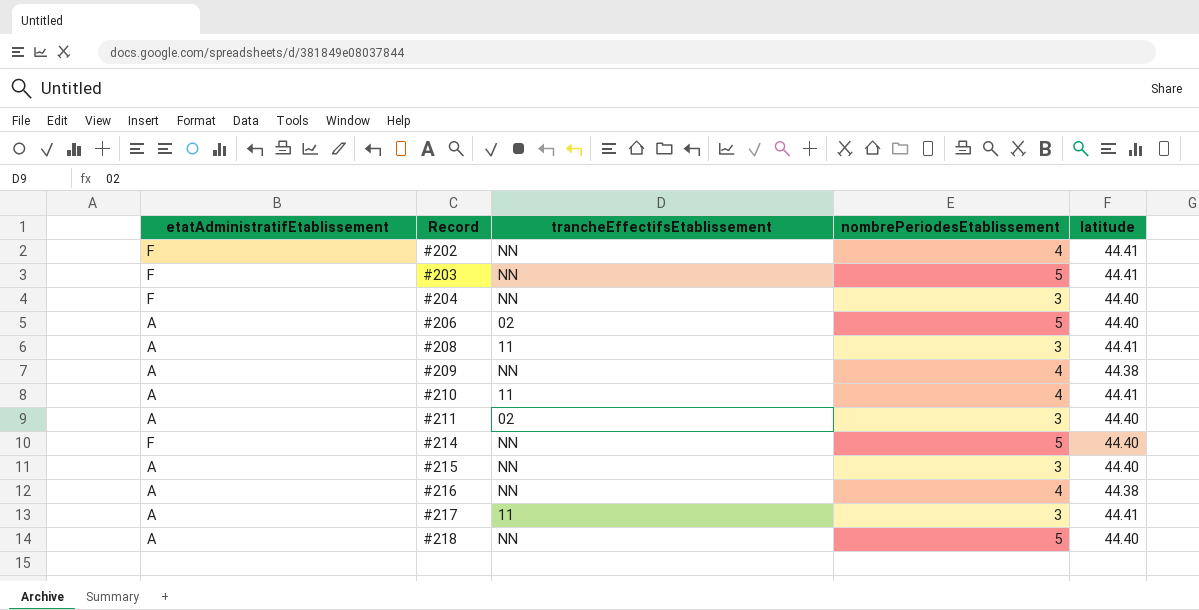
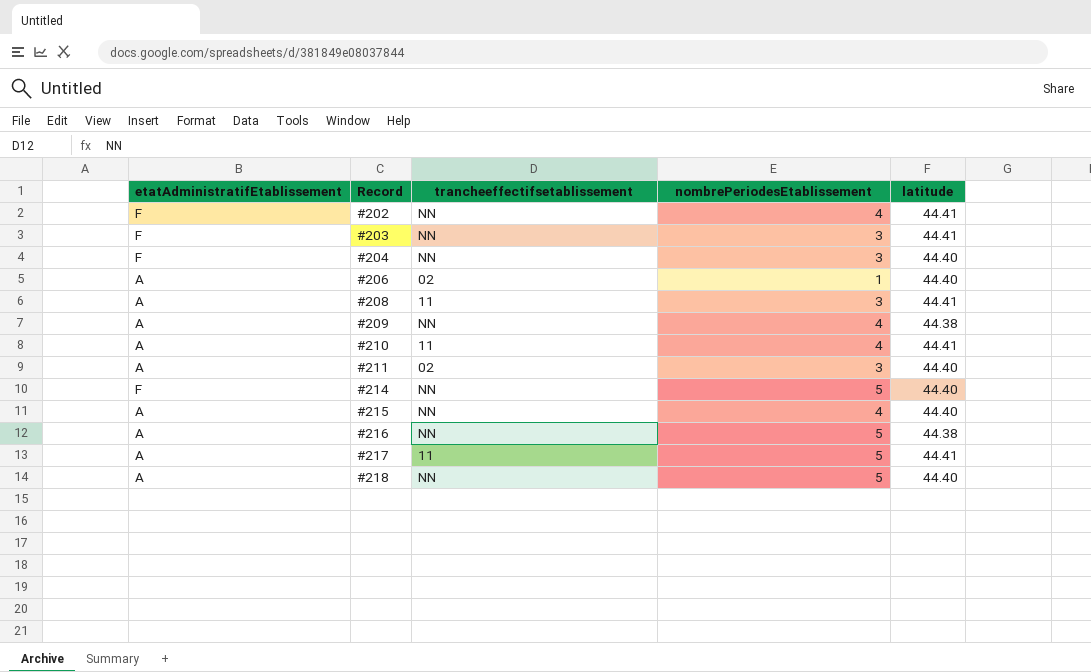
column name: trancheEffectifsEtablissement -> trancheeffectifsetablissement
#203 | nombrePeriodesEtablissement: 5 -> 3
#206 | nombrePeriodesEtablissement: 5 -> 1
#215 | nombrePeriodesEtablissement: 3 -> 4
#216 | nombrePeriodesEtablissement: 4 -> 5
#217 | nombrePeriodesEtablissement: 3 -> 5

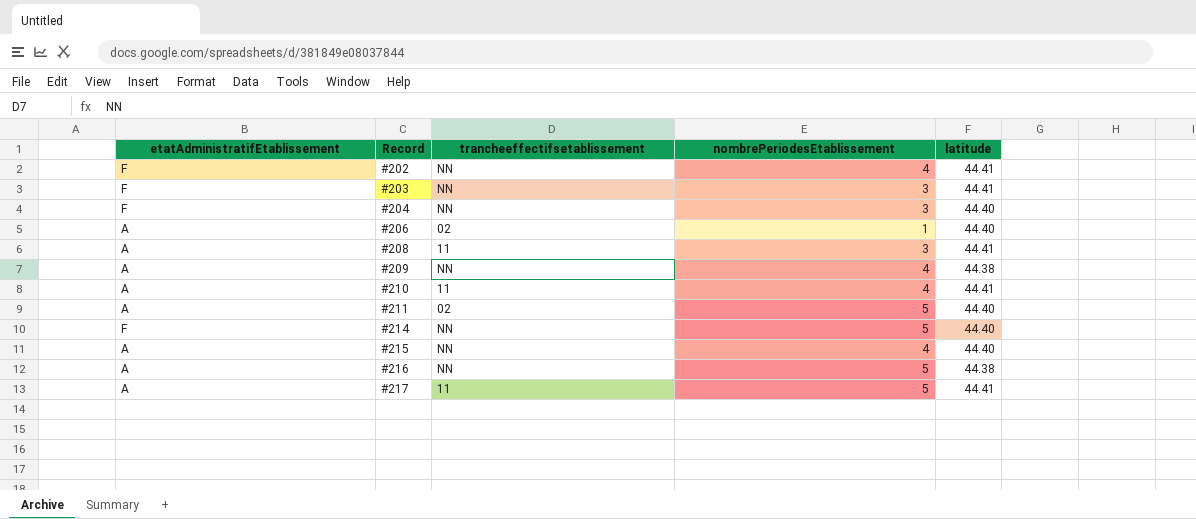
row #218: A | NN | 5 | 44.40 -> none
#211 | nombrePeriodesEtablissement: 3 -> 5

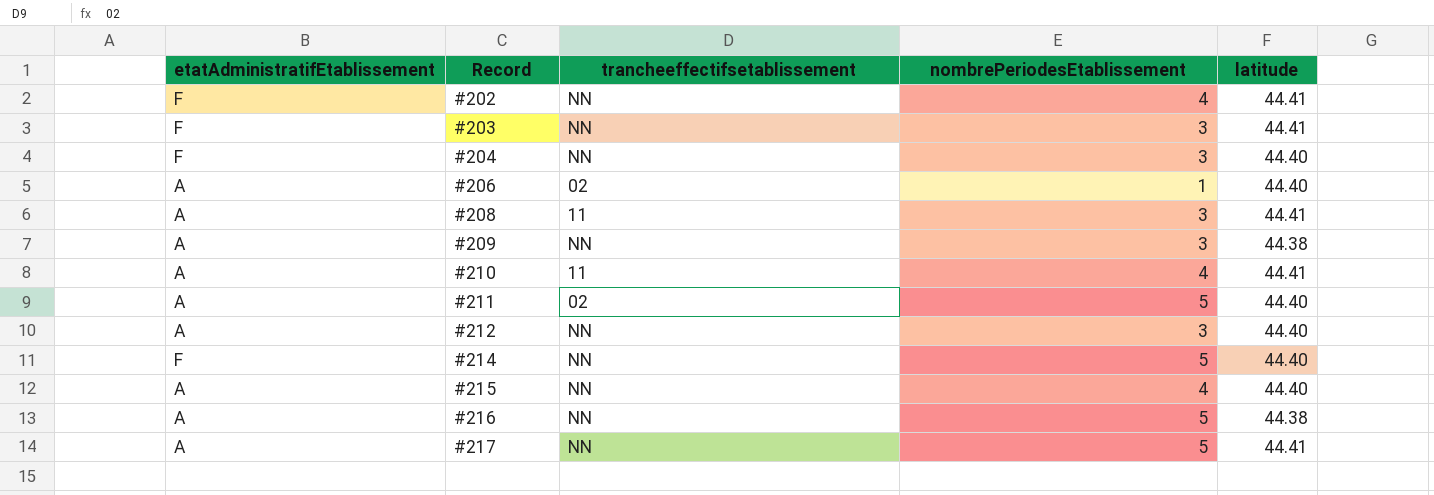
#209 | nombrePeriodesEtablissement: 4 -> 3
row #212: none -> A | NN | 3 | 44.40
#217 | trancheeffectifsetablissement: 11 -> NN

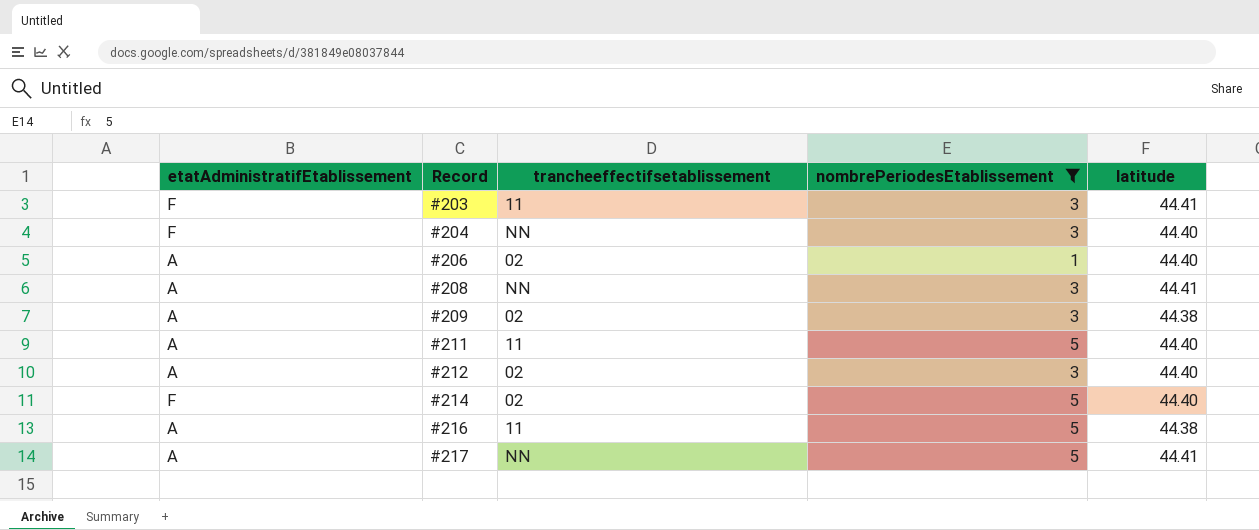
filter: none -> nombrePeriodesEtablissement != 4
#203 | trancheeffectifsetablissement: NN -> 11
#208 | trancheeffectifsetablissement: 11 -> NN
#209 | trancheeffectifsetablissement: NN -> 02
#211 | trancheeffectifsetablissement: 02 -> 11
#212 | trancheeffectifsetablissement: NN -> 02
#214 | trancheeffectifsetablissement: NN -> 02
#216 | trancheeffectifsetablissement: NN -> 11

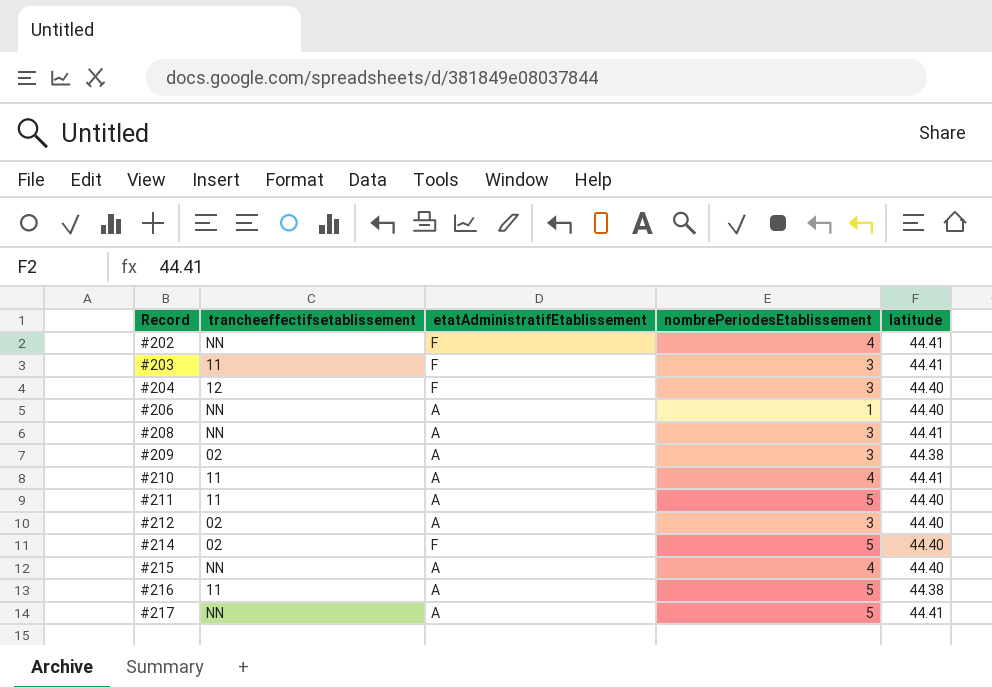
filter: nombrePeriodesEtablissement != 4 -> none
column etatAdministratifEtablissement | position: 1 -> 3
#204 | trancheeffectifsetablissement: NN -> 12
#206 | trancheeffectifsetablissement: 02 -> NN

